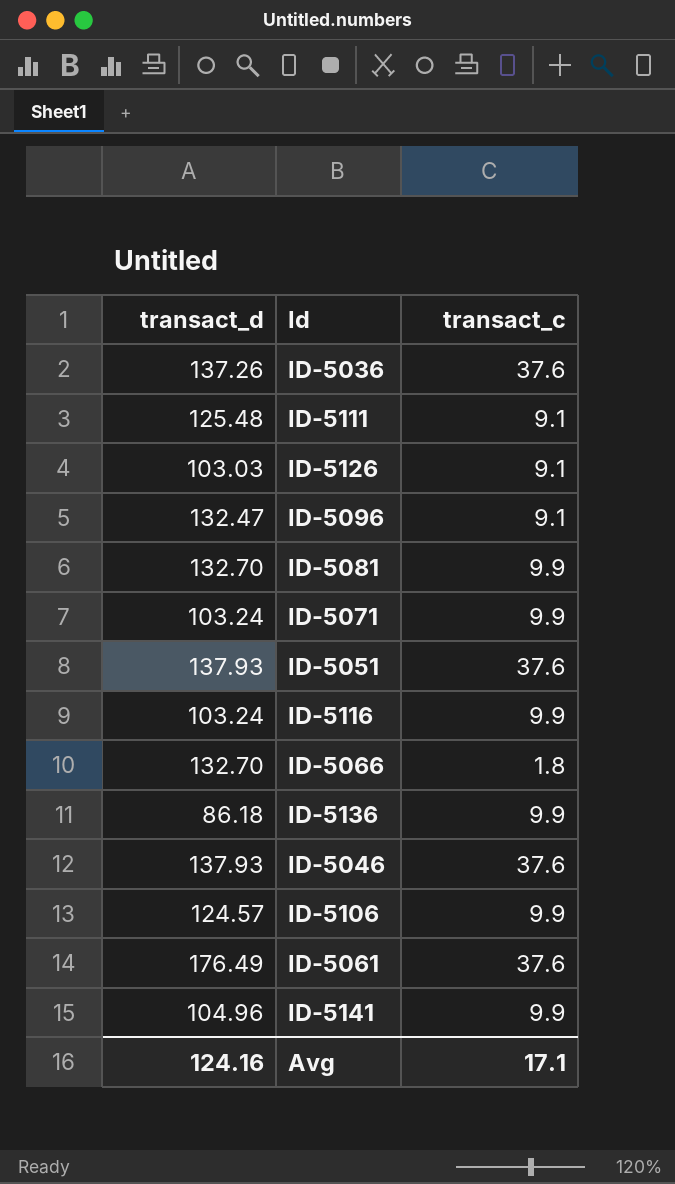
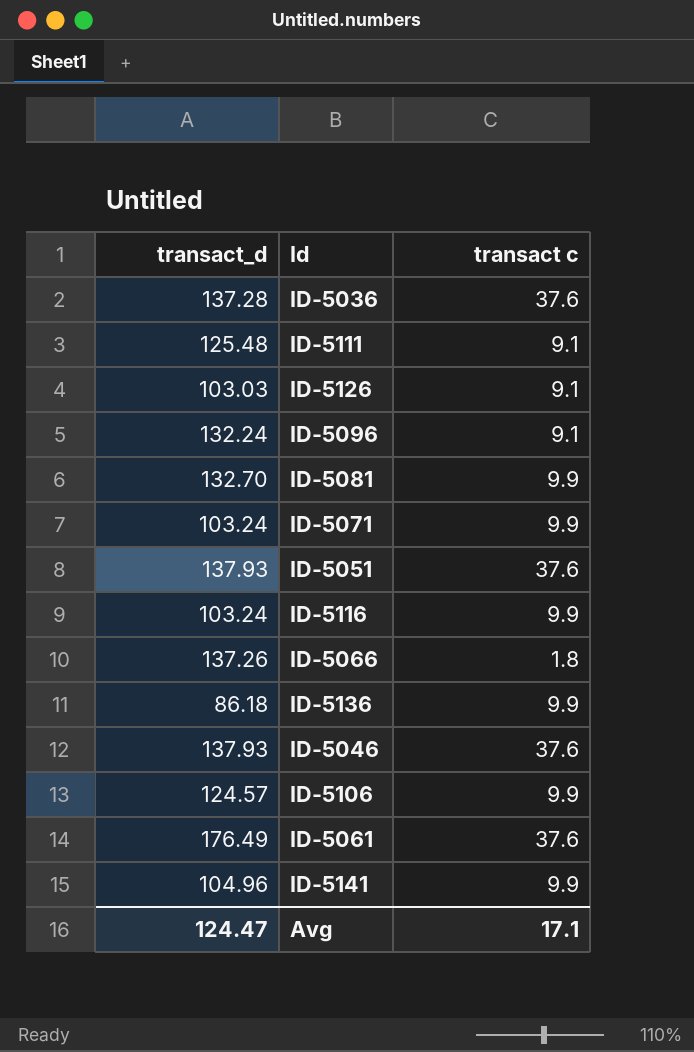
column name: transact_c -> transact c
ID-5036 | transact_d: 137.26 -> 137.28
ID-5096 | transact_d: 132.47 -> 132.24
ID-5066 | transact_d: 132.70 -> 137.26
Avg | transact_d: 124.16 -> 124.47

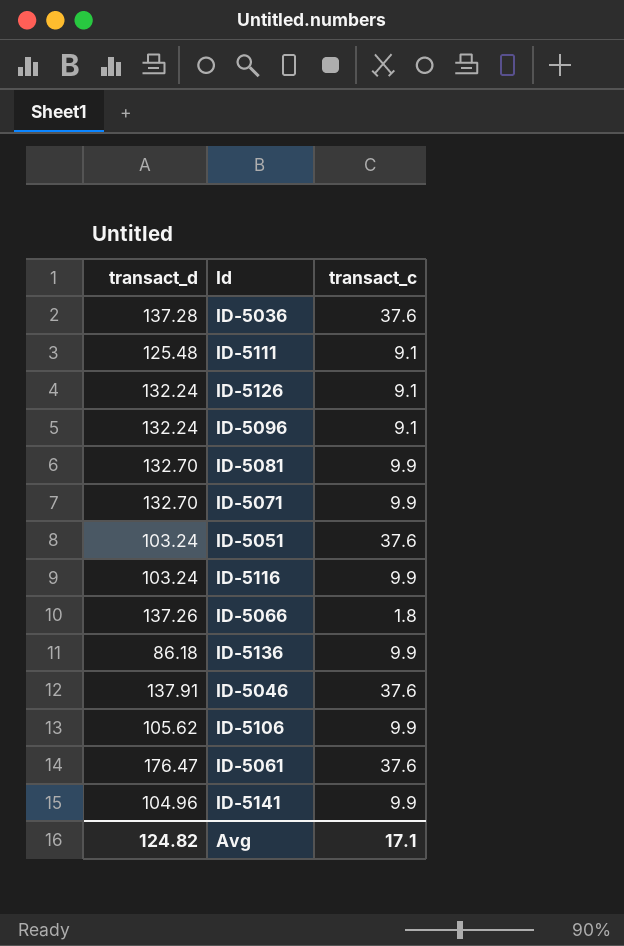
column name: transact c -> transact_c
ID-5126 | transact_d: 103.03 -> 132.24
ID-5071 | transact_d: 103.24 -> 132.70
ID-5051 | transact_d: 137.93 -> 103.24
ID-5046 | transact_d: 137.93 -> 137.91
ID-5106 | transact_d: 124.57 -> 105.62
ID-5061 | transact_d: 176.49 -> 176.47
Avg | transact_d: 124.47 -> 124.82

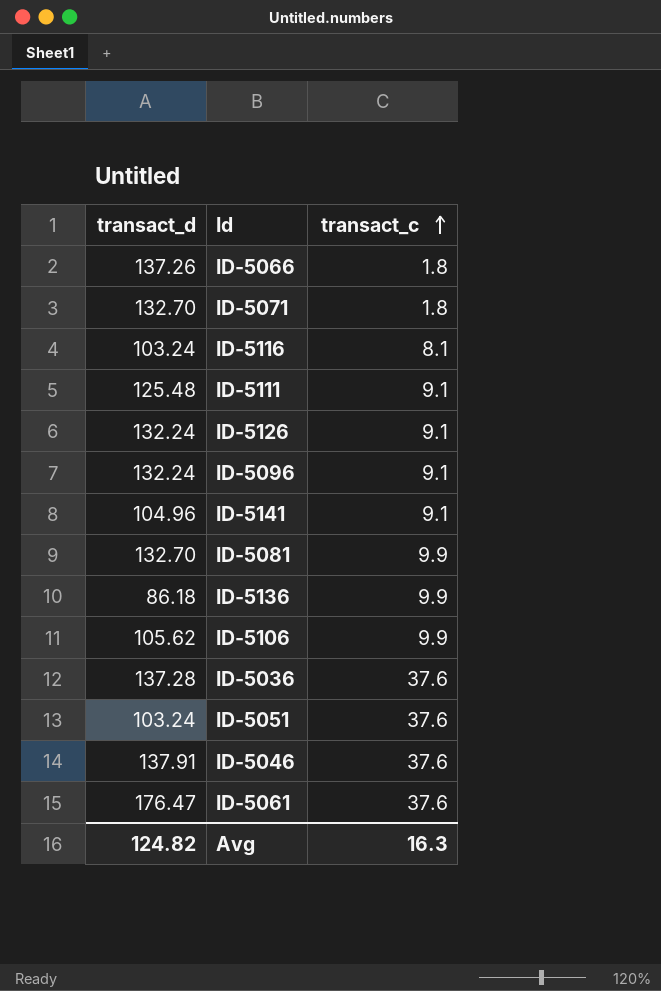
row order: none -> transact_c ascending
ID-5071 | transact_c: 9.9 -> 1.8
ID-5116 | transact_c: 9.9 -> 8.1
ID-5141 | transact_c: 9.9 -> 9.1
Avg | transact_c: 17.1 -> 16.3

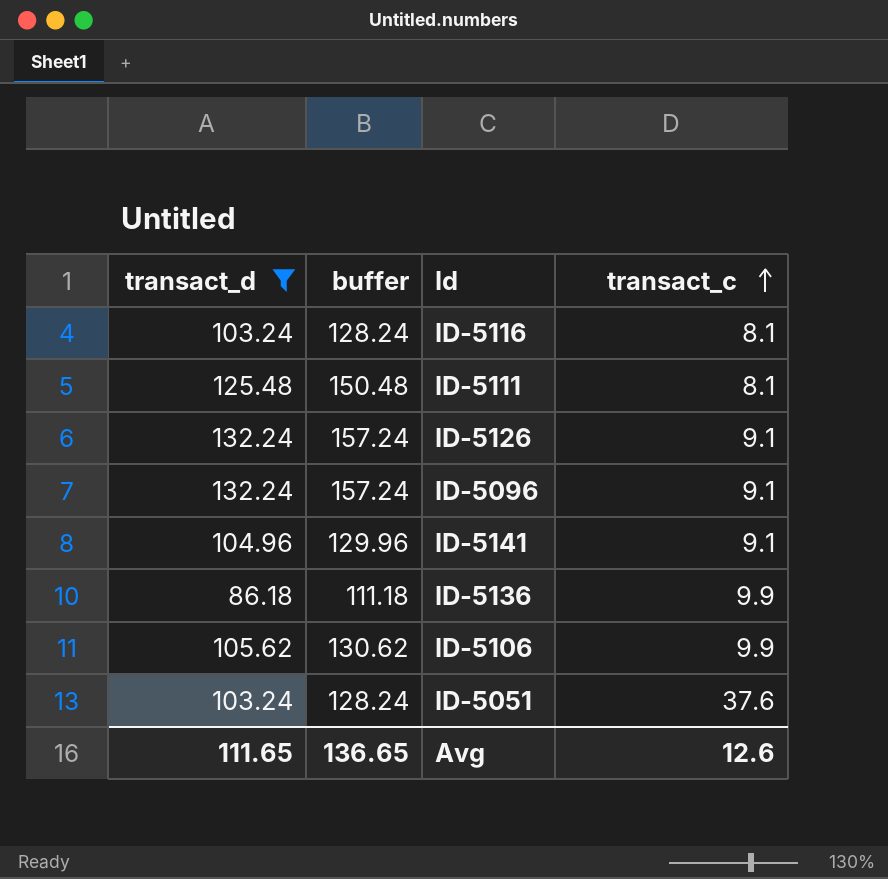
filter: none -> transact_d <= 132.24
column buffer | formula: none -> [transact_d] + 25
ID-5111 | transact_c: 9.1 -> 8.1
Avg | transact_d: 124.82 -> 111.65
Avg | transact_c: 16.3 -> 12.6

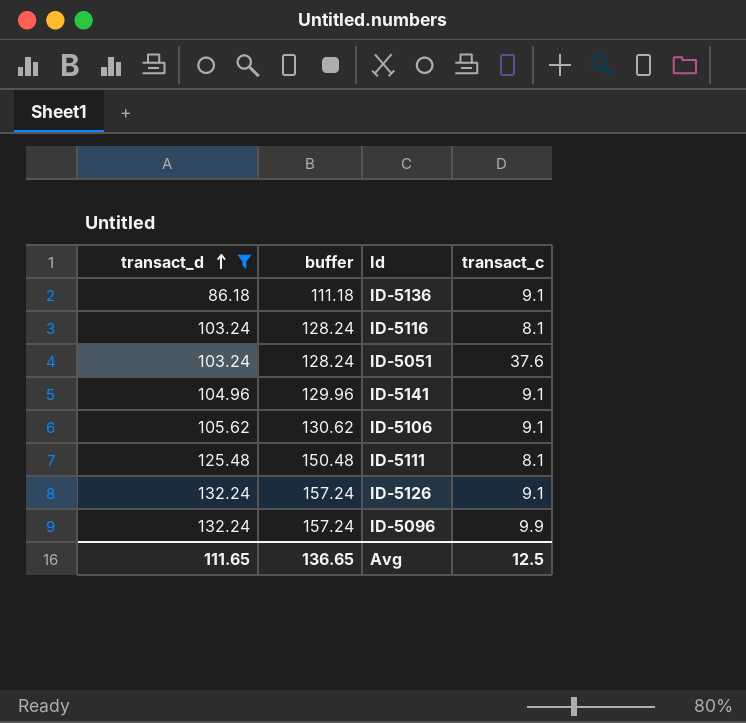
row order: transact_c ascending -> transact_d ascending
ID-5136 | transact_c: 9.9 -> 9.1
ID-5106 | transact_c: 9.9 -> 9.1
ID-5096 | transact_c: 9.1 -> 9.9
Avg | transact_c: 12.6 -> 12.5

